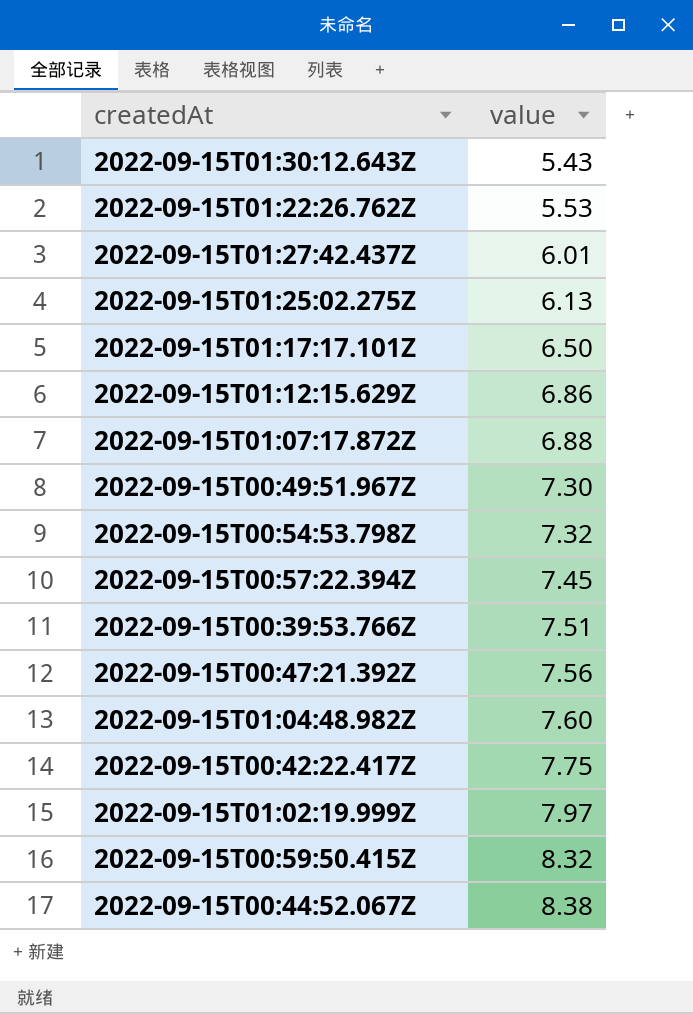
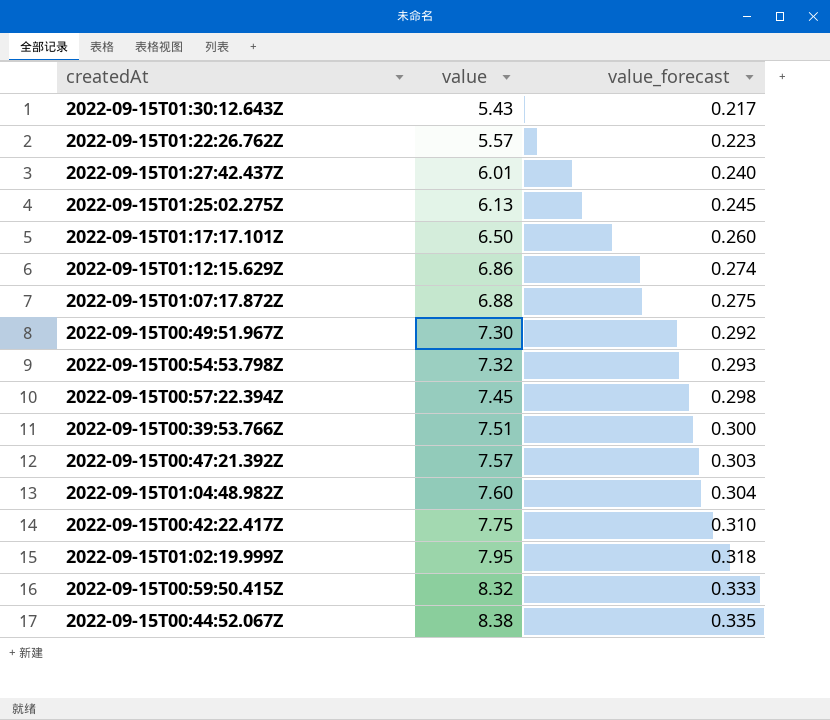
column value_forecast | formula: none -> [value] * 0.04
2022-09-15T01:22:26.762Z | value: 5.53 -> 5.57
2022-09-15T00:47:21.392Z | value: 7.56 -> 7.57
2022-09-15T01:02:19.999Z | value: 7.97 -> 7.95

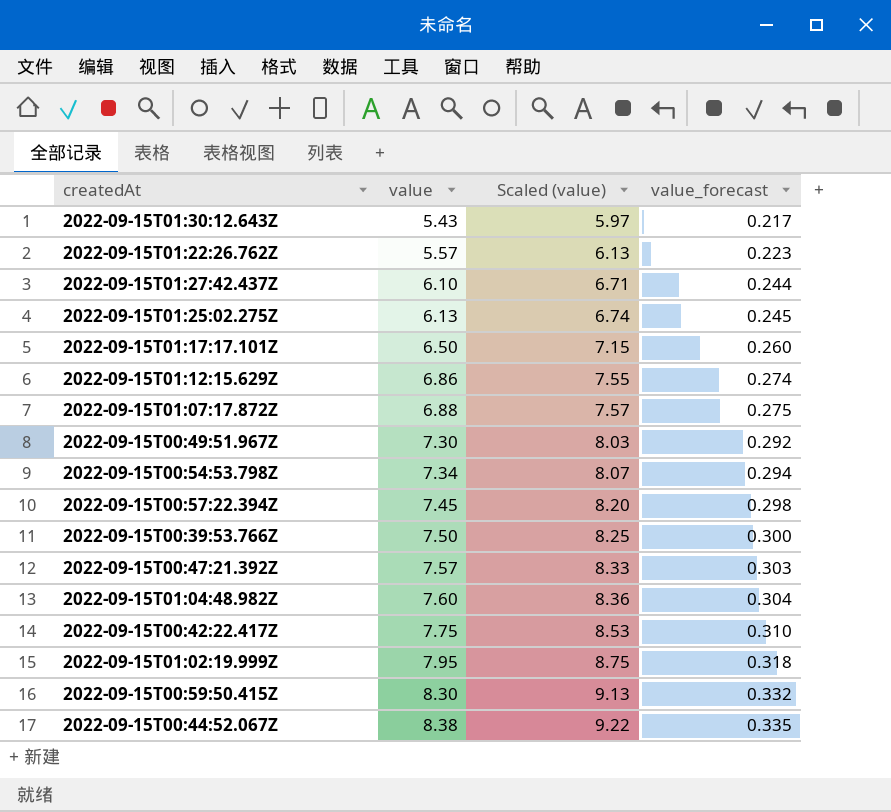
column Scaled (value) | formula: none -> [value] * 1.1
2022-09-15T01:27:42.437Z | value: 6.01 -> 6.10
2022-09-15T01:27:42.437Z | value_forecast: 0.240 -> 0.244
2022-09-15T00:54:53.798Z | value: 7.32 -> 7.34
2022-09-15T00:54:53.798Z | value_forecast: 0.293 -> 0.294
2022-09-15T00:39:53.766Z | value: 7.51 -> 7.50
2022-09-15T00:59:50.415Z | value: 8.32 -> 8.30
2022-09-15T00:59:50.415Z | value_forecast: 0.333 -> 0.332

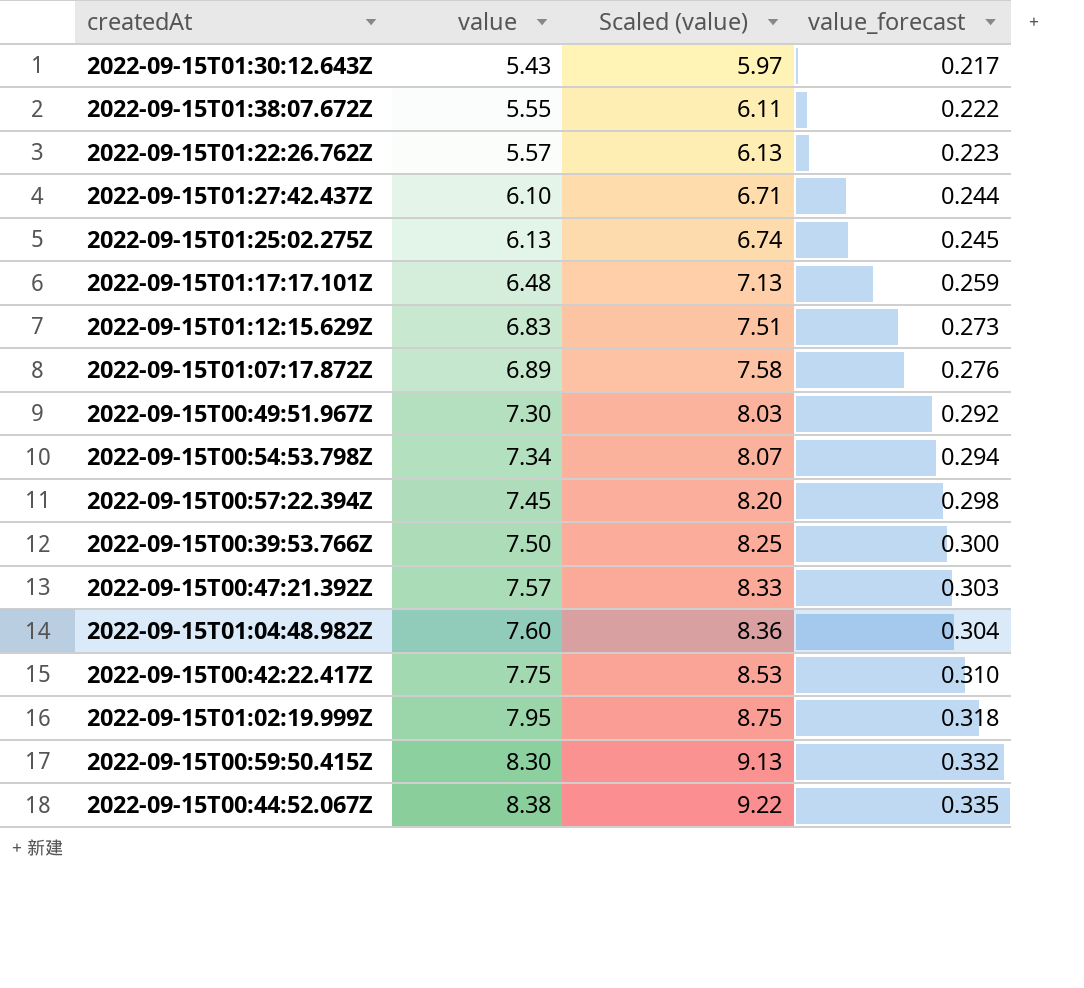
row 2022-09-15T01:38:07.672Z: none -> 5.55 | 6.11 | 0.222
2022-09-15T01:17:17.101Z | value: 6.50 -> 6.48
2022-09-15T01:17:17.101Z | Scaled (value): 7.15 -> 7.13
2022-09-15T01:17:17.101Z | value_forecast: 0.260 -> 0.259
2022-09-15T01:12:15.629Z | value: 6.86 -> 6.83
2022-09-15T01:12:15.629Z | Scaled (value): 7.55 -> 7.51
2022-09-15T01:12:15.629Z | value_forecast: 0.274 -> 0.273
2022-09-15T01:07:17.872Z | value: 6.88 -> 6.89
2022-09-15T01:07:17.872Z | Scaled (value): 7.57 -> 7.58
2022-09-15T01:07:17.872Z | value_forecast: 0.275 -> 0.276

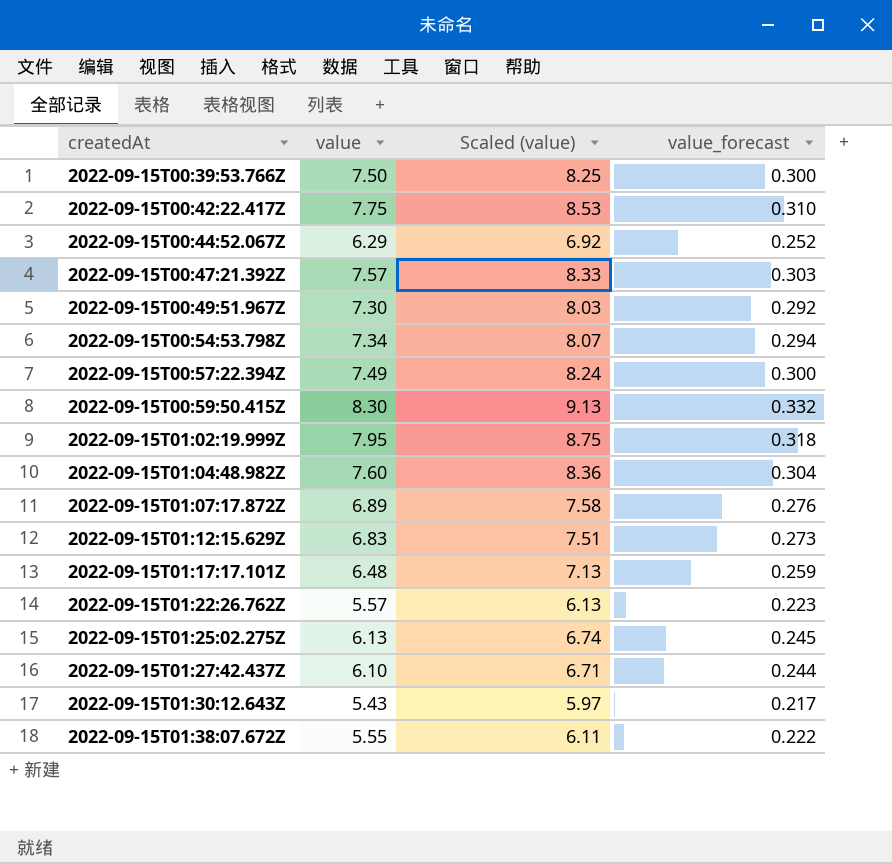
row order: value ascending -> createdAt ascending
2022-09-15T00:44:52.067Z | value: 8.38 -> 6.29
2022-09-15T00:44:52.067Z | Scaled (value): 9.22 -> 6.92
2022-09-15T00:44:52.067Z | value_forecast: 0.335 -> 0.252
2022-09-15T00:57:22.394Z | value: 7.45 -> 7.49
2022-09-15T00:57:22.394Z | Scaled (value): 8.20 -> 8.24
2022-09-15T00:57:22.394Z | value_forecast: 0.298 -> 0.300

